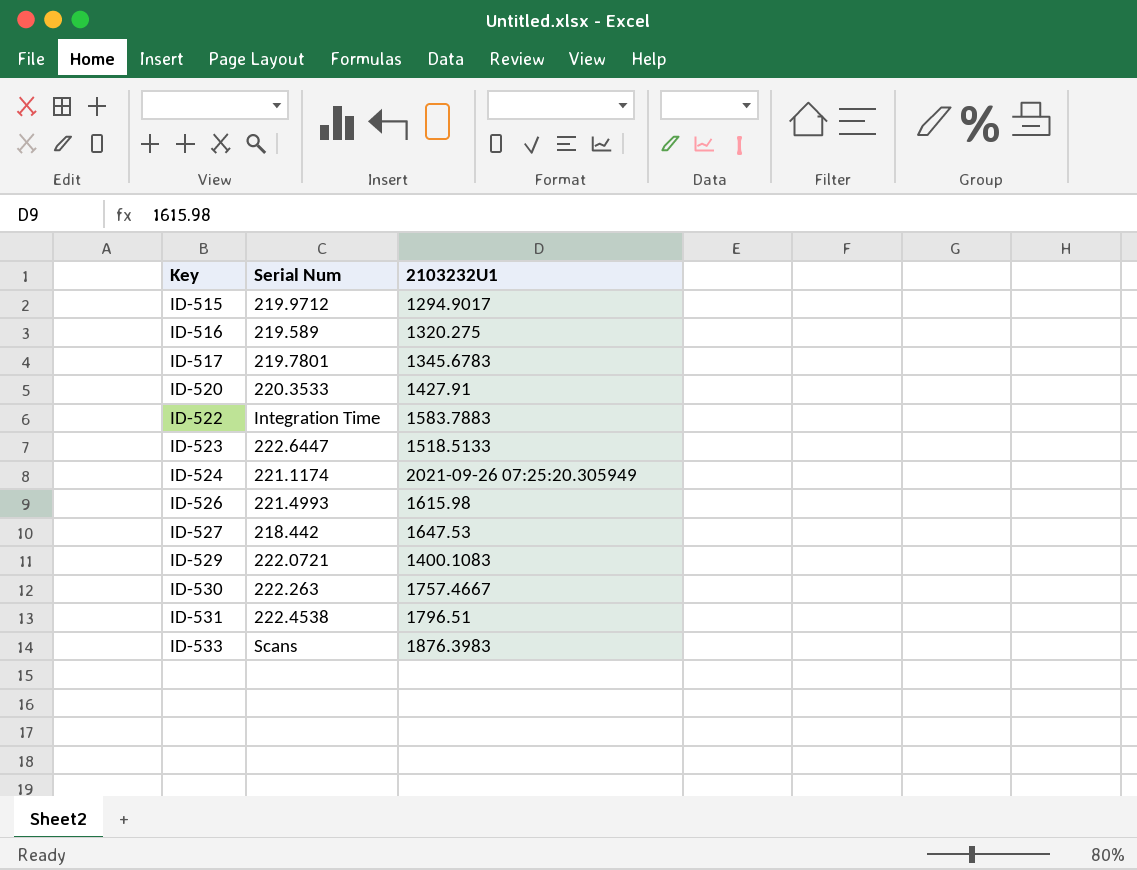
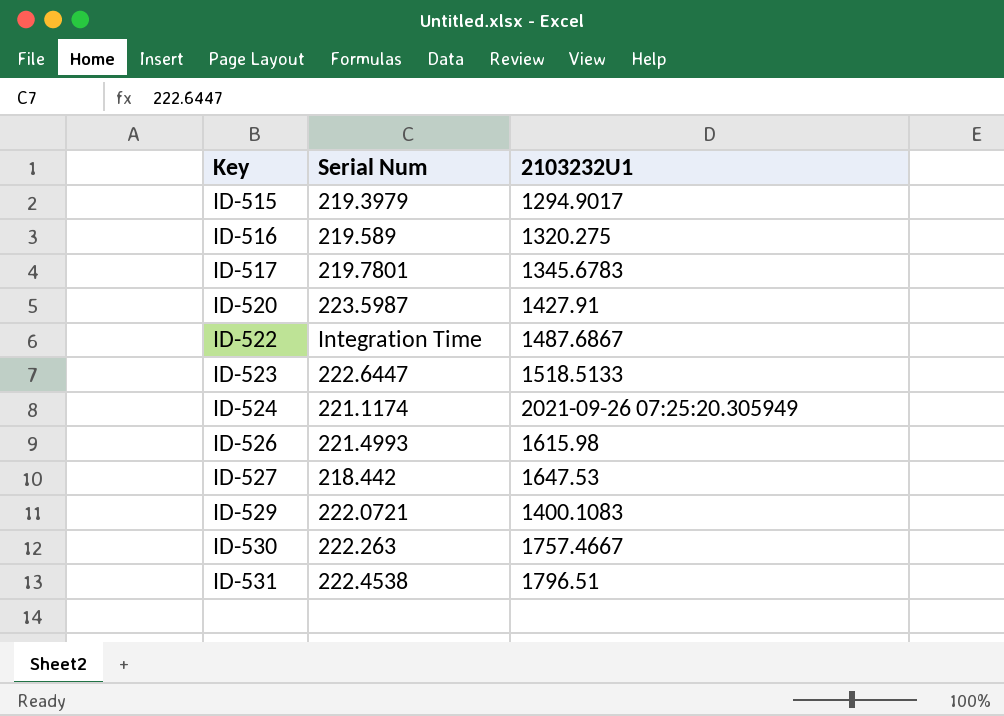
row ID-533: Scans | 1876.3983 -> none
ID-515 | Serial Num: 219.9712 -> 219.3979
ID-520 | Serial Num: 220.3533 -> 223.5987
ID-522 | 2103232U1: 1583.7883 -> 1487.6867

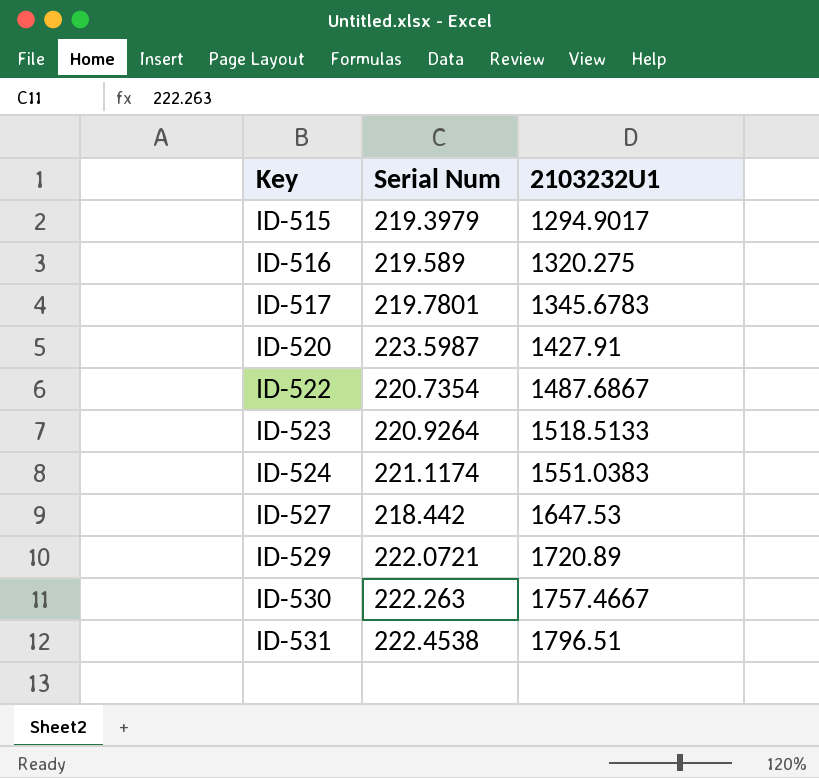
row ID-526: 221.4993 | 1615.98 -> none
ID-522 | Serial Num: Integration Time -> 220.7354
ID-523 | Serial Num: 222.6447 -> 220.9264
ID-524 | 2103232U1: 2021-09-26 07:25:20.305949 -> 1551.0383
ID-529 | 2103232U1: 1400.1083 -> 1720.89

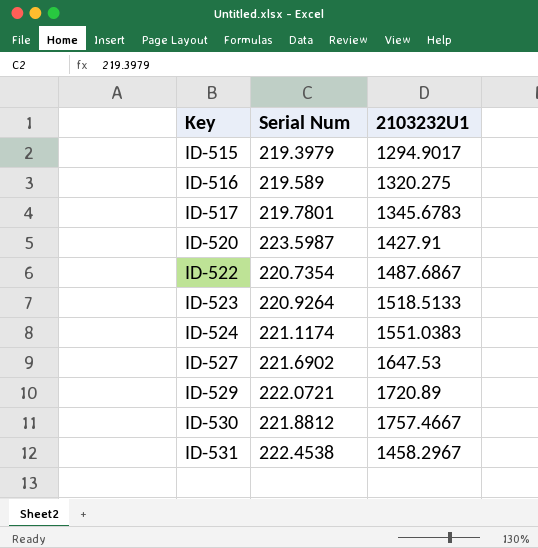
ID-527 | Serial Num: 218.442 -> 221.6902
ID-530 | Serial Num: 222.263 -> 221.8812
ID-531 | 2103232U1: 1796.51 -> 1458.2967

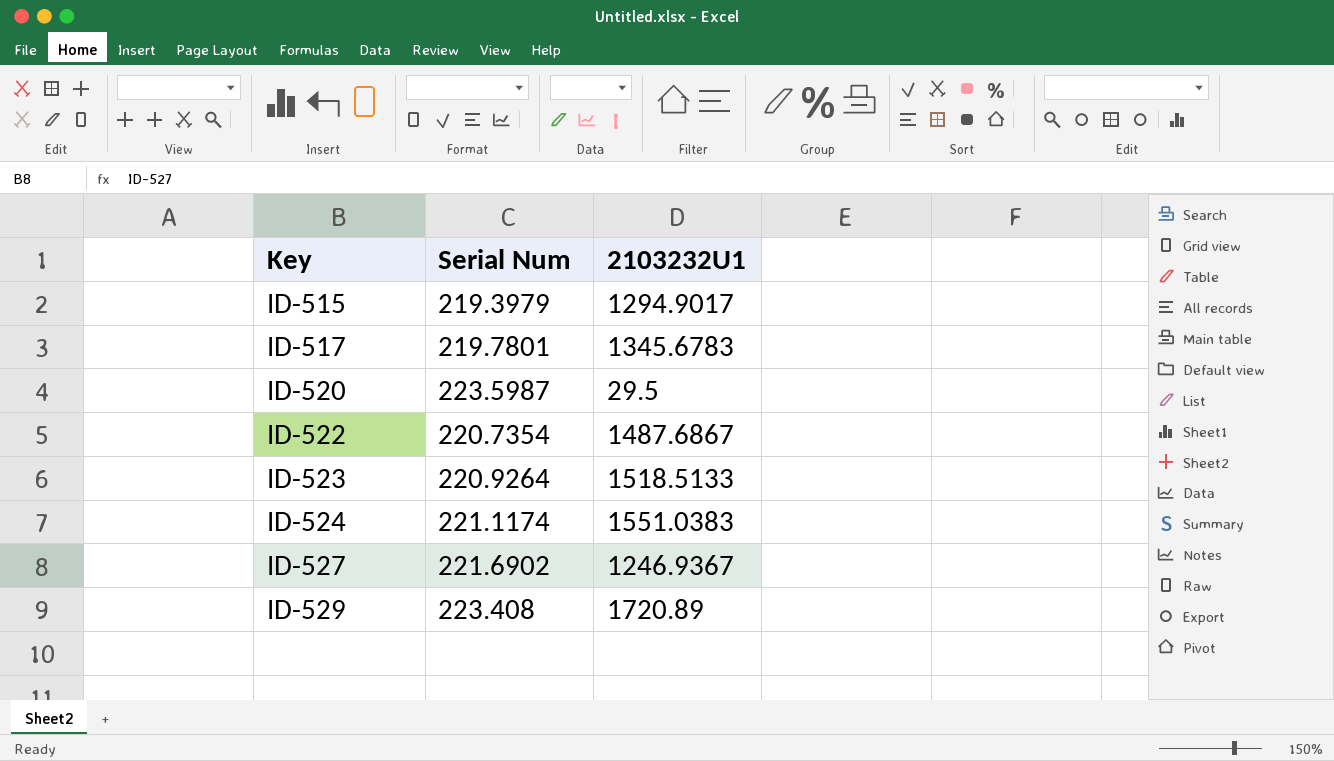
row ID-516: 219.589 | 1320.275 -> none
row ID-530: 221.8812 | 1757.4667 -> none
row ID-531: 222.4538 | 1458.2967 -> none
ID-520 | 2103232U1: 1427.91 -> 29.5
ID-527 | 2103232U1: 1647.53 -> 1246.9367
ID-529 | Serial Num: 222.0721 -> 223.408

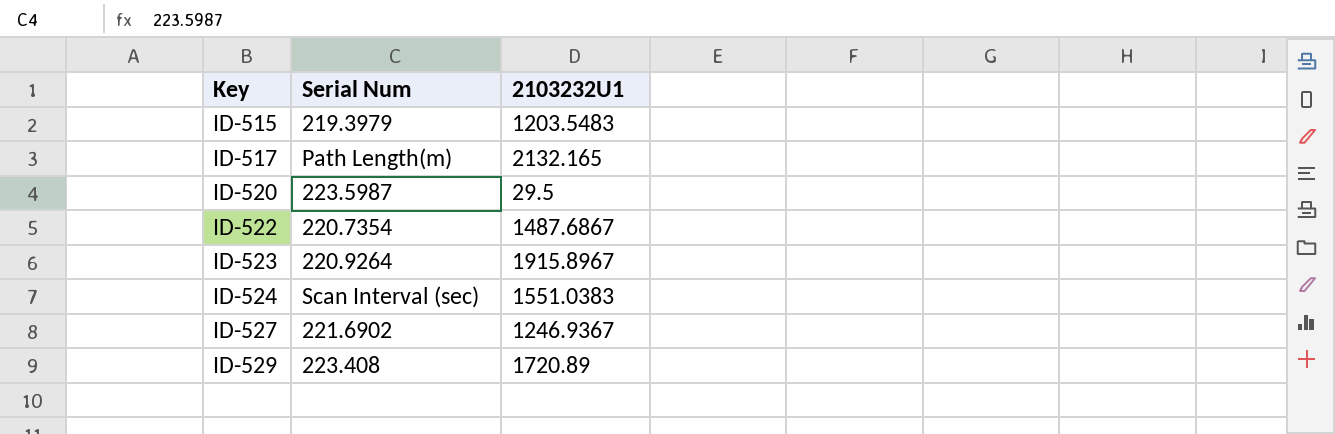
ID-515 | 2103232U1: 1294.9017 -> 1203.5483
ID-517 | Serial Num: 219.7801 -> Path Length(m)
ID-517 | 2103232U1: 1345.6783 -> 2132.165
ID-523 | 2103232U1: 1518.5133 -> 1915.8967
ID-524 | Serial Num: 221.1174 -> Scan Interval (sec)

